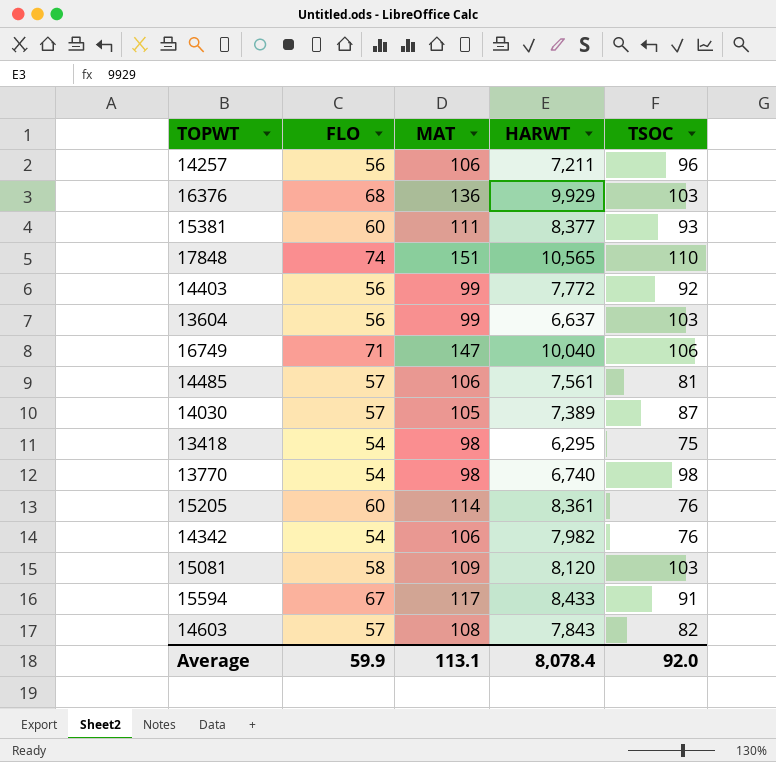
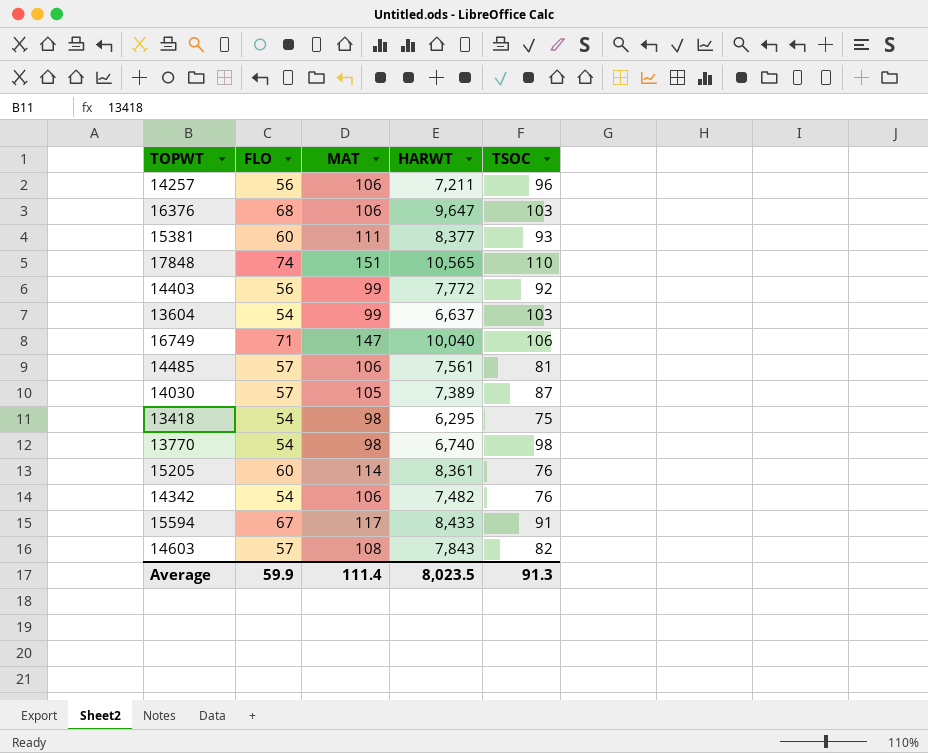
row 15081: 58 | 109 | 8,120 | 103 -> none
16376 | MAT: 136 -> 106
16376 | HARWT: 9,929 -> 9,647
13604 | FLO: 56 -> 54
14342 | HARWT: 7,982 -> 7,482
Average | MAT: 113.1 -> 111.4
Average | HARWT: 8,078.4 -> 8,023.5
Average | TSOC: 92.0 -> 91.3

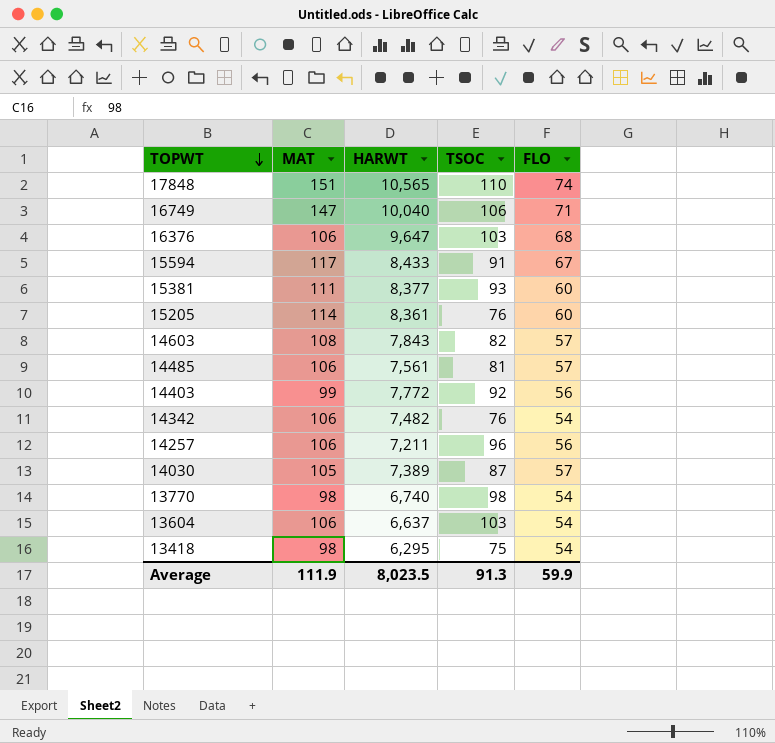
row order: none -> TOPWT descending
column FLO | position: 2 -> 5
13604 | MAT: 99 -> 106
Average | MAT: 111.4 -> 111.9

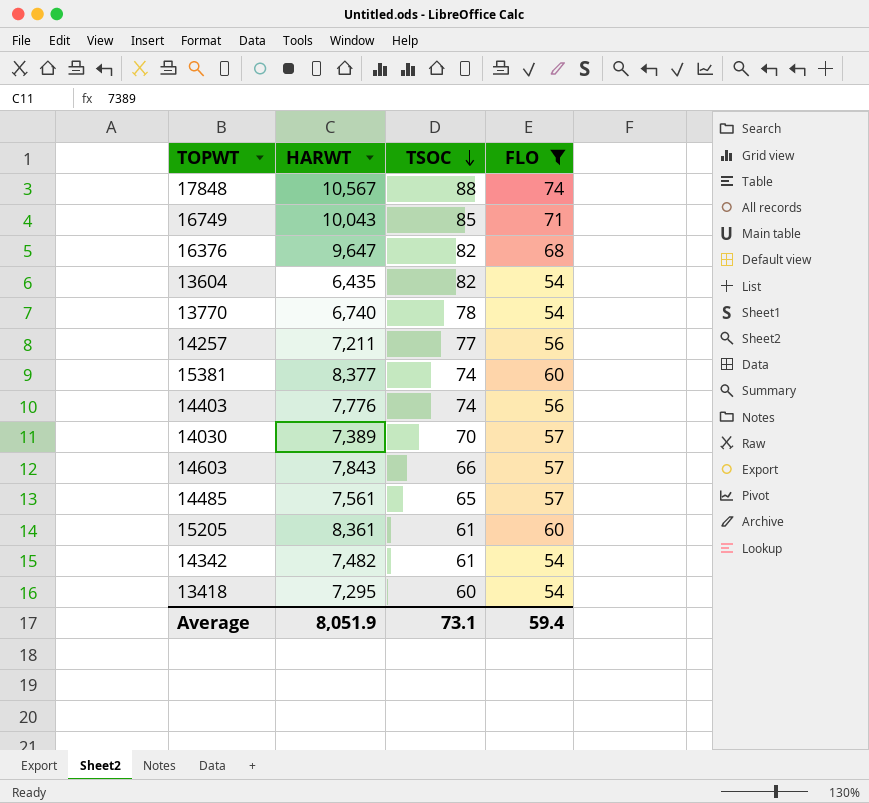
filter: none -> FLO != 67
row order: TOPWT descending -> TSOC descending
column MAT | position: 2 -> none
17848 | HARWT: 10,565 -> 10,567
17848 | TSOC: 110 -> 88
16749 | HARWT: 10,040 -> 10,043
16749 | TSOC: 106 -> 85
16376 | TSOC: 103 -> 82
13604 | HARWT: 6,637 -> 6,435
13604 | TSOC: 103 -> 82
13770 | TSOC: 98 -> 78
14257 | TSOC: 96 -> 77
15381 | TSOC: 93 -> 74
14403 | HARWT: 7,772 -> 7,776
14403 | TSOC: 92 -> 74
14030 | TSOC: 87 -> 70
14603 | TSOC: 82 -> 66
14485 | TSOC: 81 -> 65
15205 | TSOC: 76 -> 61
14342 | TSOC: 76 -> 61
13418 | HARWT: 6,295 -> 7,295
13418 | TSOC: 75 -> 60
Average | HARWT: 8,023.5 -> 8,051.9
Average | TSOC: 91.3 -> 73.1
Average | FLO: 59.9 -> 59.4

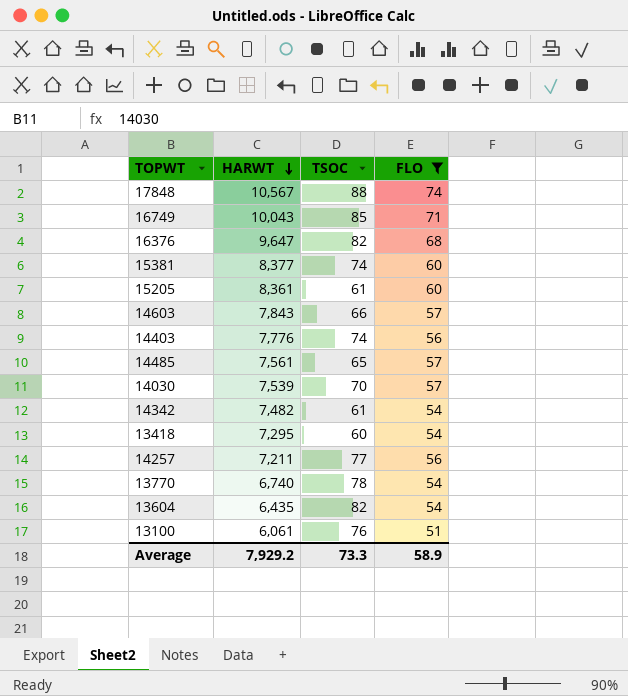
row order: TSOC descending -> HARWT descending
14030 | HARWT: 7,389 -> 7,539
row 13100: none -> 6,061 | 76 | 51
Average | HARWT: 8,051.9 -> 7,929.2
Average | TSOC: 73.1 -> 73.3
Average | FLO: 59.4 -> 58.9

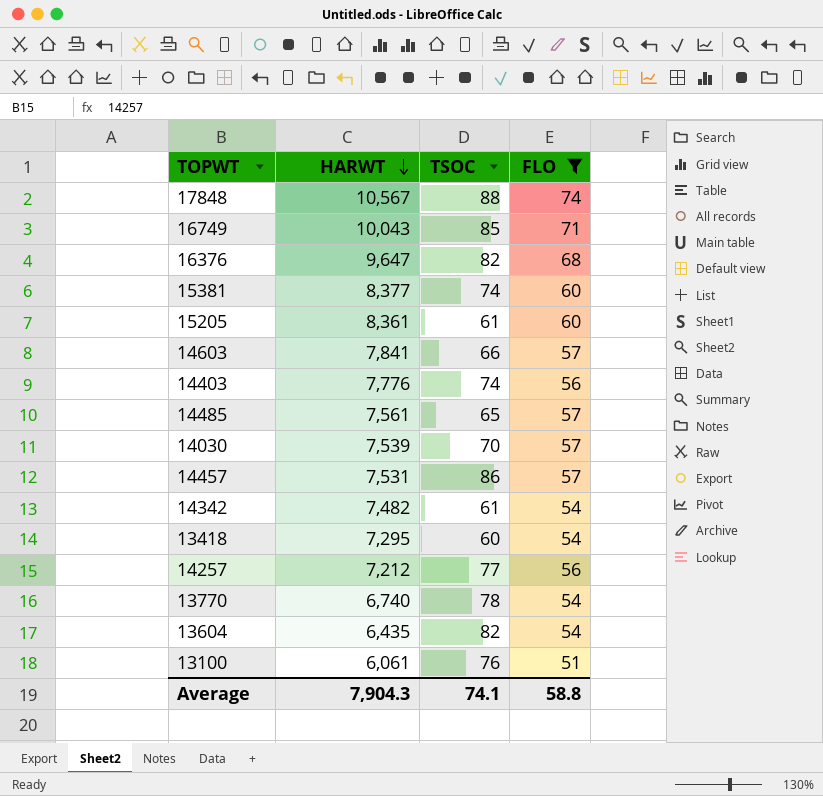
14603 | HARWT: 7,843 -> 7,841
row 14457: none -> 7,531 | 86 | 57
14257 | HARWT: 7,211 -> 7,212
Average | HARWT: 7,929.2 -> 7,904.3
Average | TSOC: 73.3 -> 74.1
Average | FLO: 58.9 -> 58.8

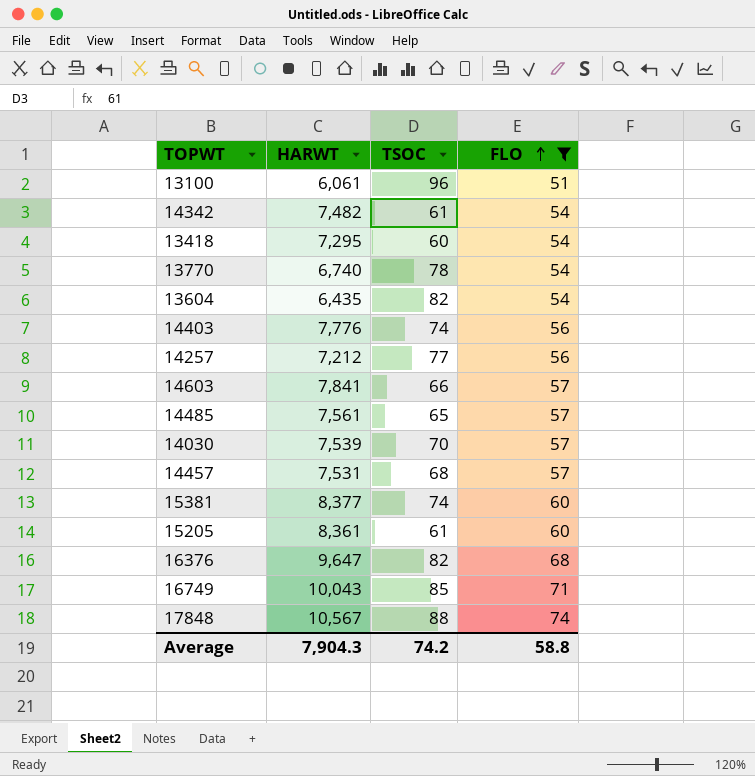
row order: HARWT descending -> FLO ascending
13100 | TSOC: 76 -> 96
14457 | TSOC: 86 -> 68
Average | TSOC: 74.1 -> 74.2

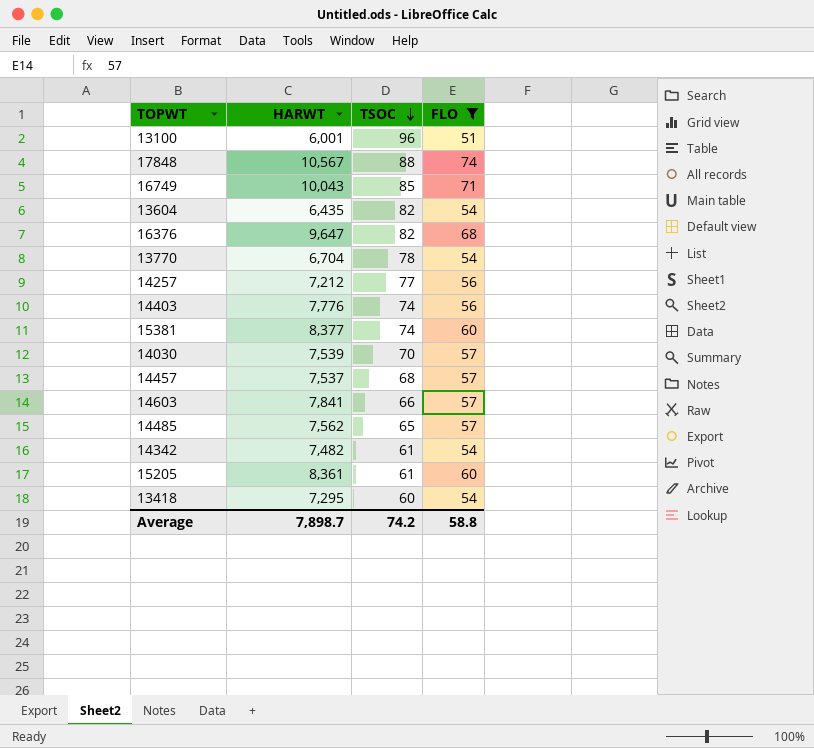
row order: FLO ascending -> TSOC descending
13100 | HARWT: 6,061 -> 6,001
13770 | HARWT: 6,740 -> 6,704
14457 | HARWT: 7,531 -> 7,537
14485 | HARWT: 7,561 -> 7,562
Average | HARWT: 7,904.3 -> 7,898.7

